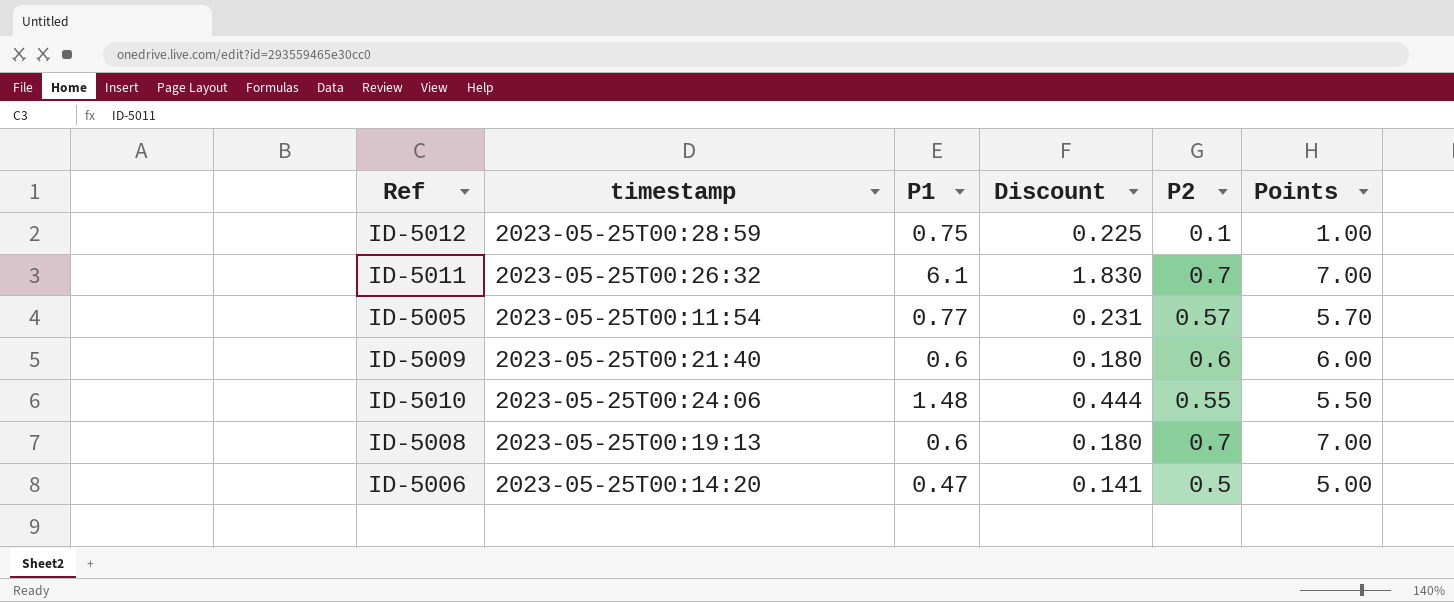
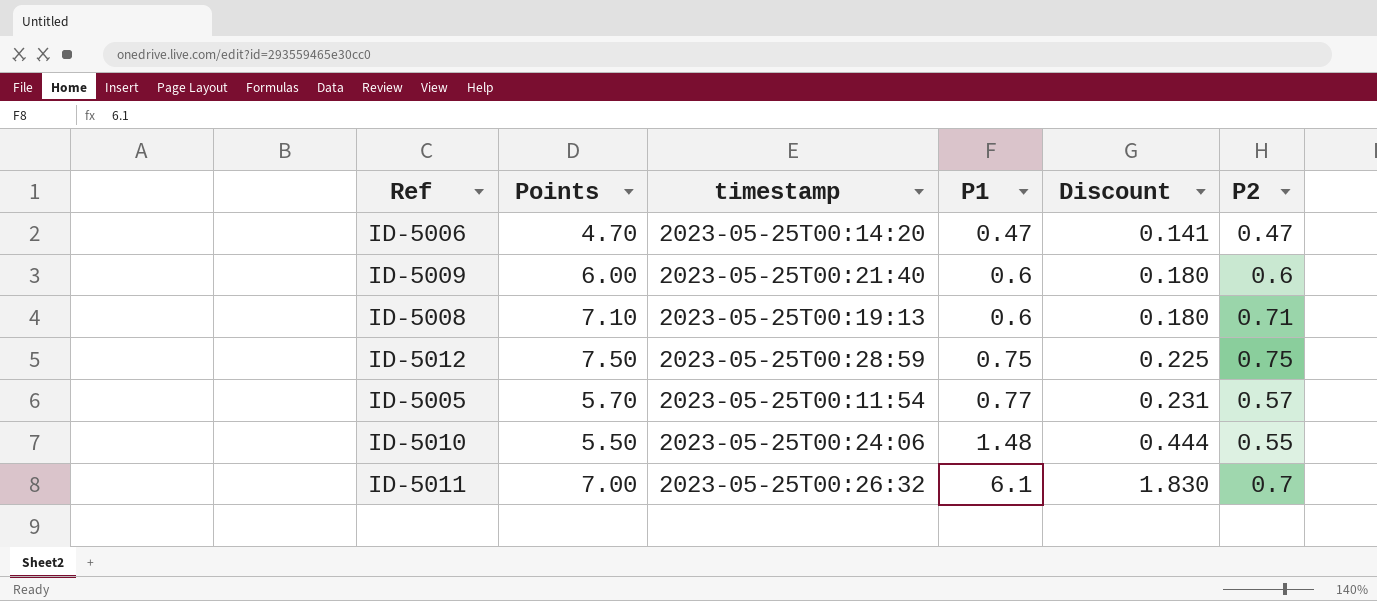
row order: none -> P1 ascending
column Points | position: 6 -> 2
ID-5006 | Points: 5.00 -> 4.70
ID-5006 | P2: 0.5 -> 0.47
ID-5008 | Points: 7.00 -> 7.10
ID-5008 | P2: 0.7 -> 0.71
ID-5012 | Points: 1.00 -> 7.50
ID-5012 | P2: 0.1 -> 0.75

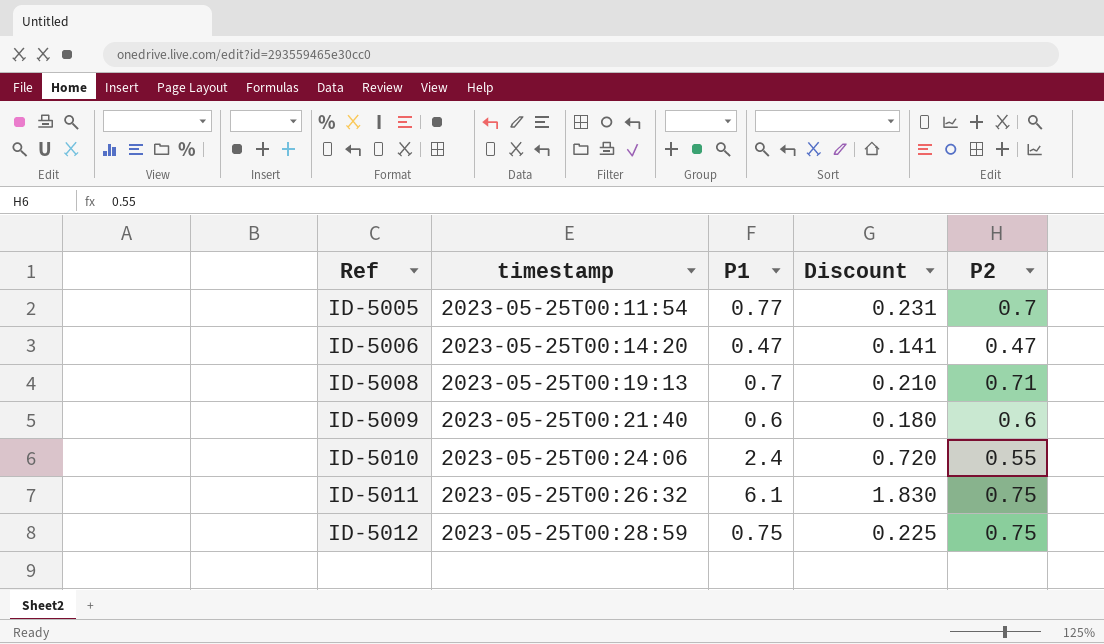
row order: P1 ascending -> Ref ascending
column Points | formula: [P2] * 10 -> none
ID-5005 | P2: 0.57 -> 0.7
ID-5008 | P1: 0.6 -> 0.7
ID-5008 | Discount: 0.180 -> 0.210
ID-5010 | P1: 1.48 -> 2.4
ID-5010 | Discount: 0.444 -> 0.720
ID-5011 | P2: 0.7 -> 0.75

